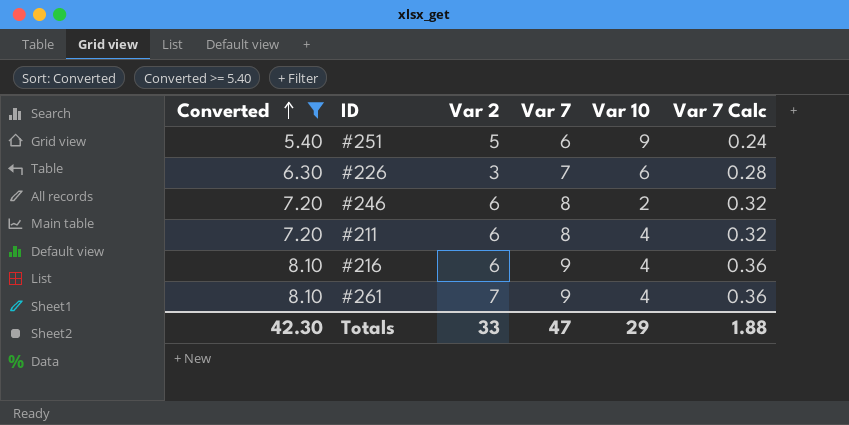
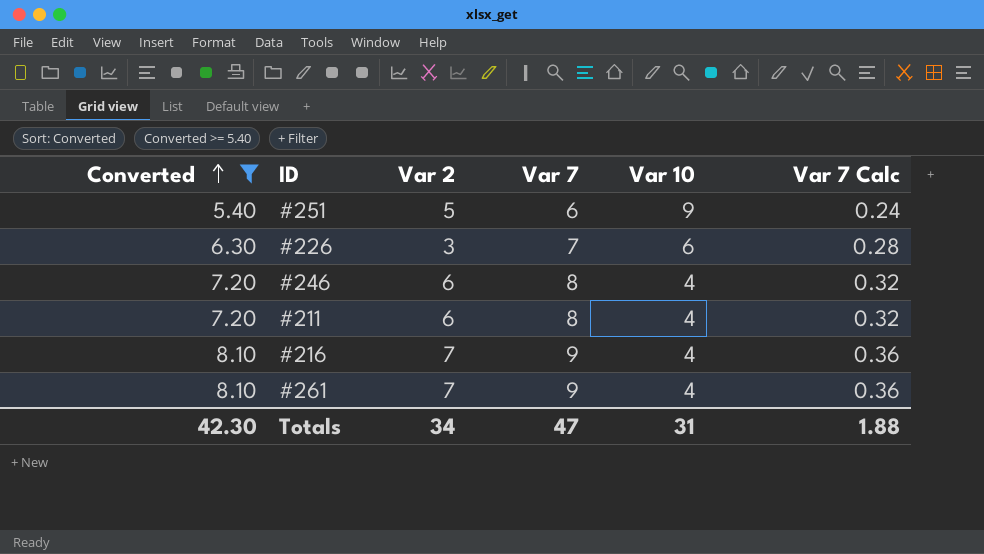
#246 | Var 10: 2 -> 4
#216 | Var 2: 6 -> 7
Totals | Var 2: 33 -> 34
Totals | Var 10: 29 -> 31

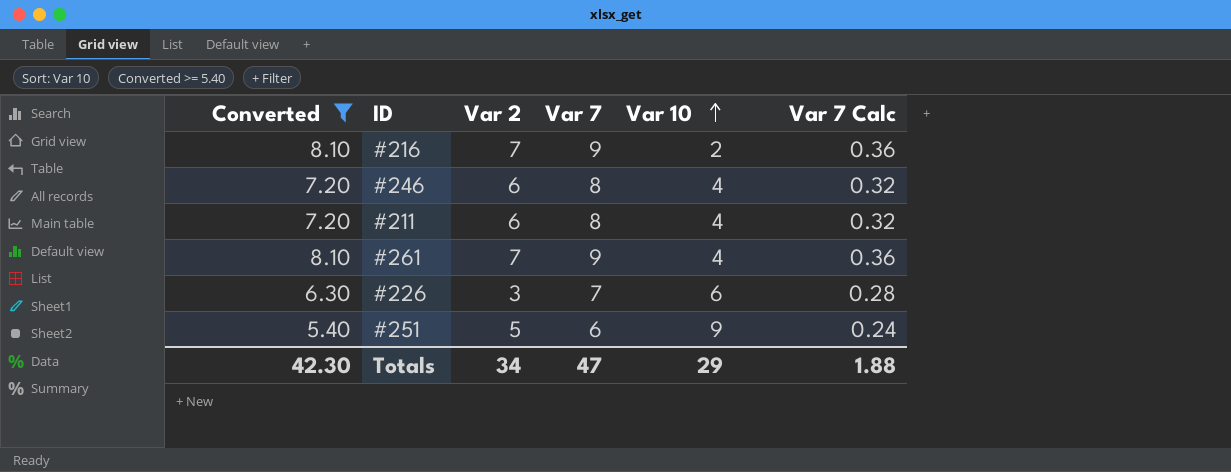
row order: Converted ascending -> Var 10 ascending
#216 | Var 10: 4 -> 2
Totals | Var 10: 31 -> 29

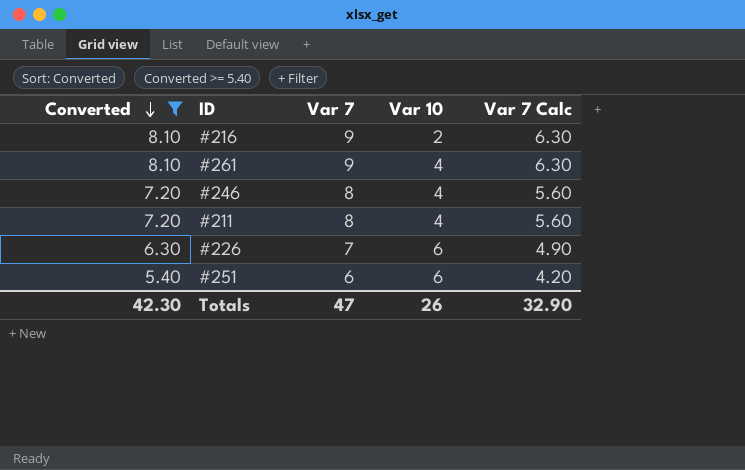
row order: Var 10 ascending -> Converted descending
column Var 2 | position: 3 -> none
column Var 7 Calc | formula: [Var 7] * 0.04 -> [Var 7] * 0.7
#251 | Var 10: 9 -> 6
Totals | Var 10: 29 -> 26
Totals | Var 7 Calc: 1.88 -> 32.90

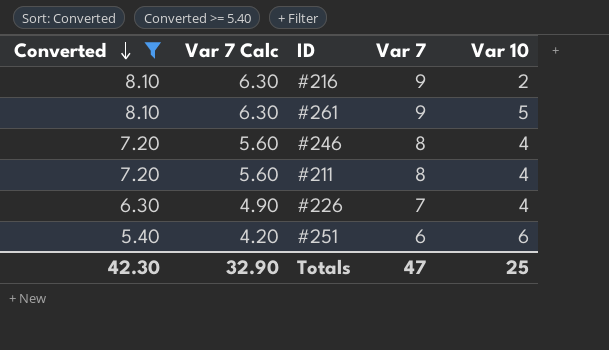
column Var 7 Calc | position: 5 -> 2
#261 | Var 10: 4 -> 5
#226 | Var 10: 6 -> 4
Totals | Var 10: 26 -> 25

